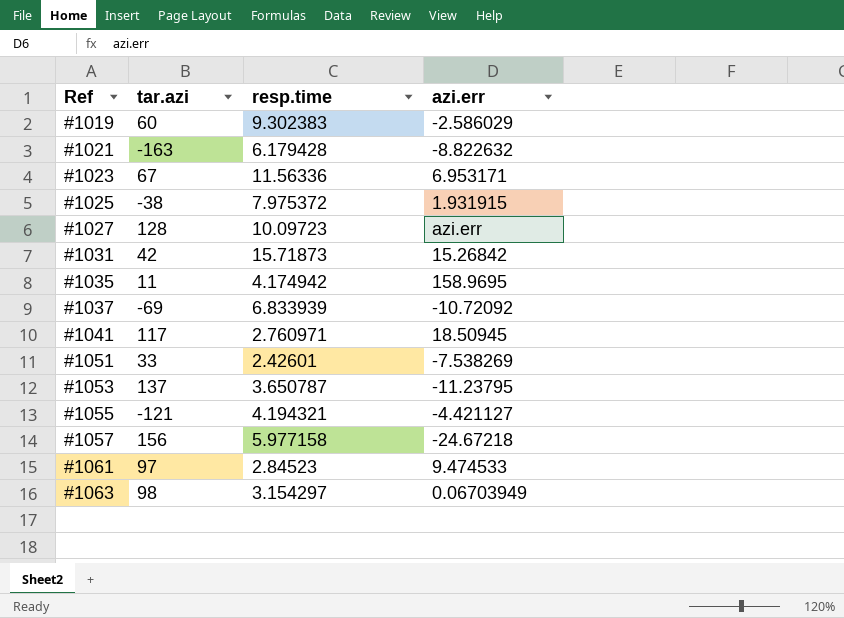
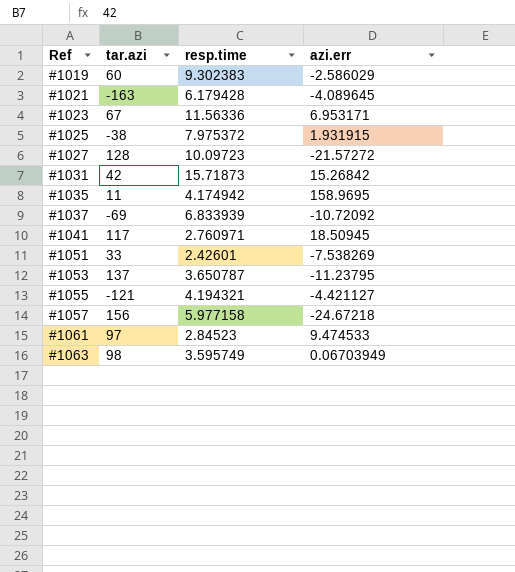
#1021 | azi.err: -8.822632 -> -4.089645
#1027 | azi.err: azi.err -> -21.57272
#1063 | resp.time: 3.154297 -> 3.595749

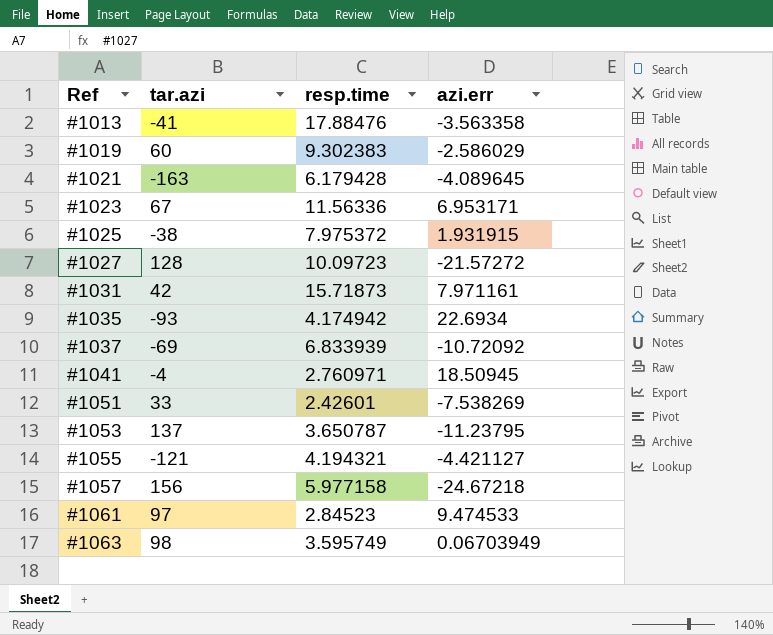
row #1013: none -> -41 | 17.88476 | -3.563358
#1031 | azi.err: 15.26842 -> 7.971161
#1035 | tar.azi: 11 -> -93
#1035 | azi.err: 158.9695 -> 22.6934
#1041 | tar.azi: 117 -> -4

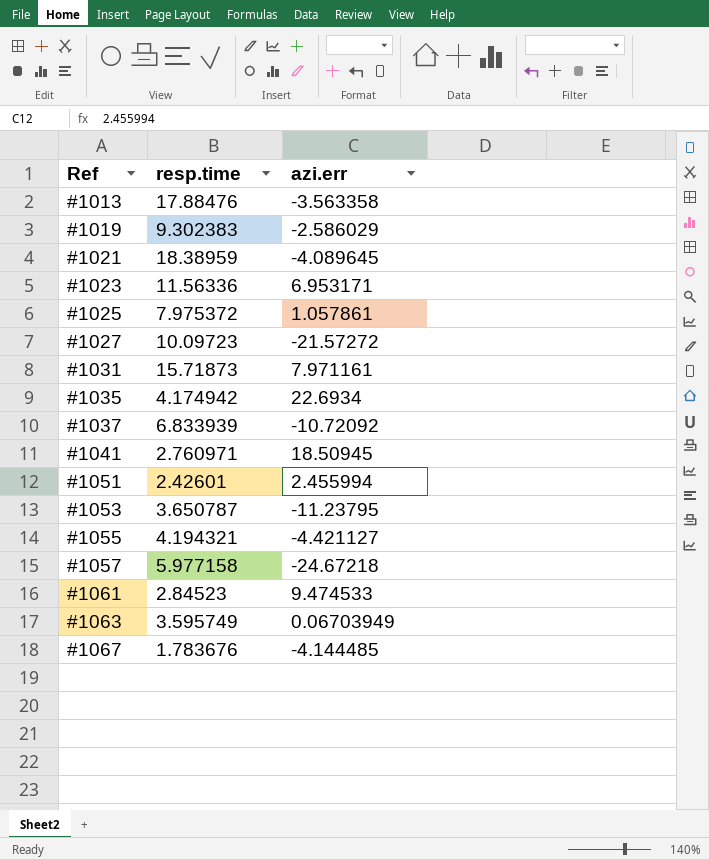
column tar.azi | position: 2 -> none
#1021 | resp.time: 6.179428 -> 18.38959
#1025 | azi.err: 1.931915 -> 1.057861
#1051 | azi.err: -7.538269 -> 2.455994
row #1067: none -> 1.783676 | -4.144485

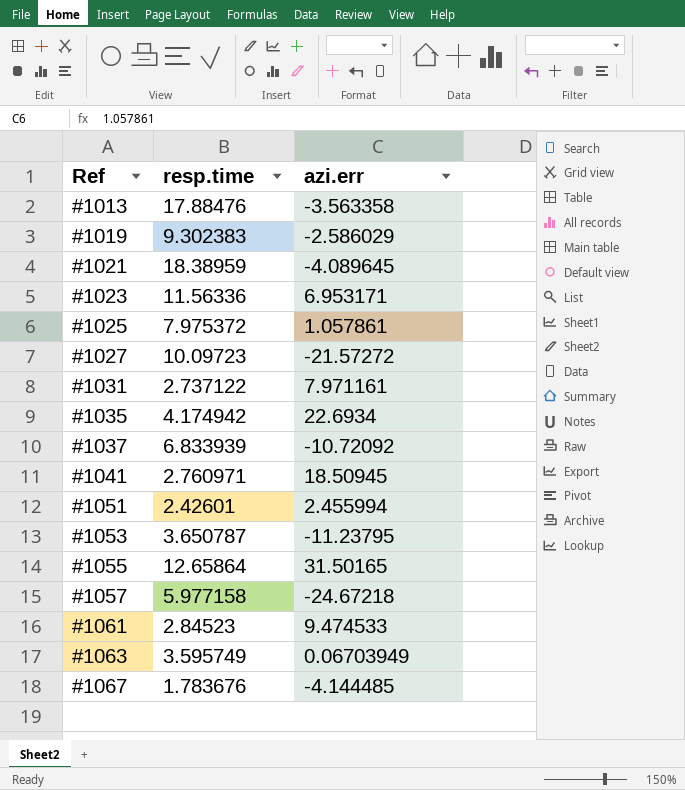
#1031 | resp.time: 15.71873 -> 2.737122
#1055 | resp.time: 4.194321 -> 12.65864
#1055 | azi.err: -4.421127 -> 31.50165

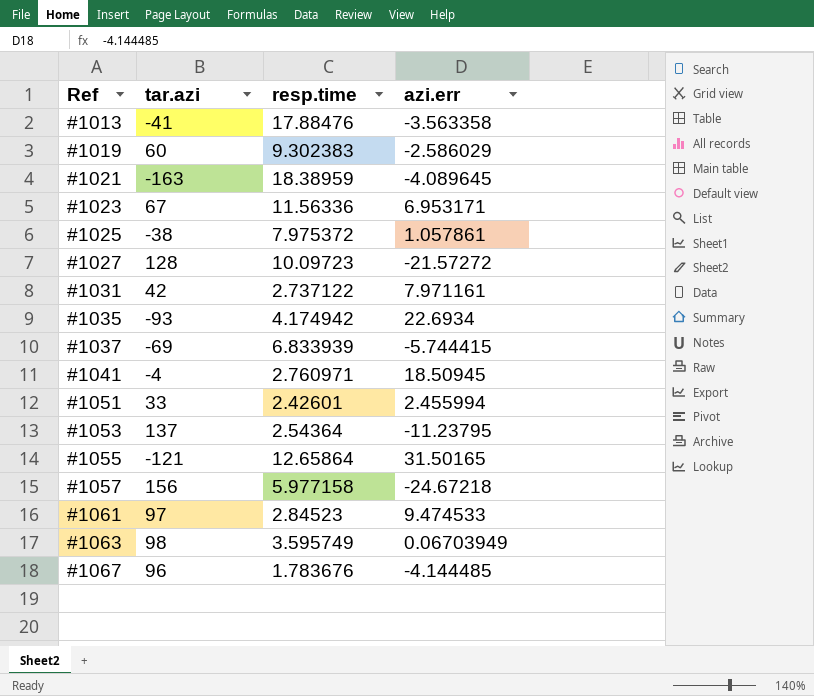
column tar.azi | position: none -> 2
#1037 | azi.err: -10.72092 -> -5.744415
#1053 | resp.time: 3.650787 -> 2.54364

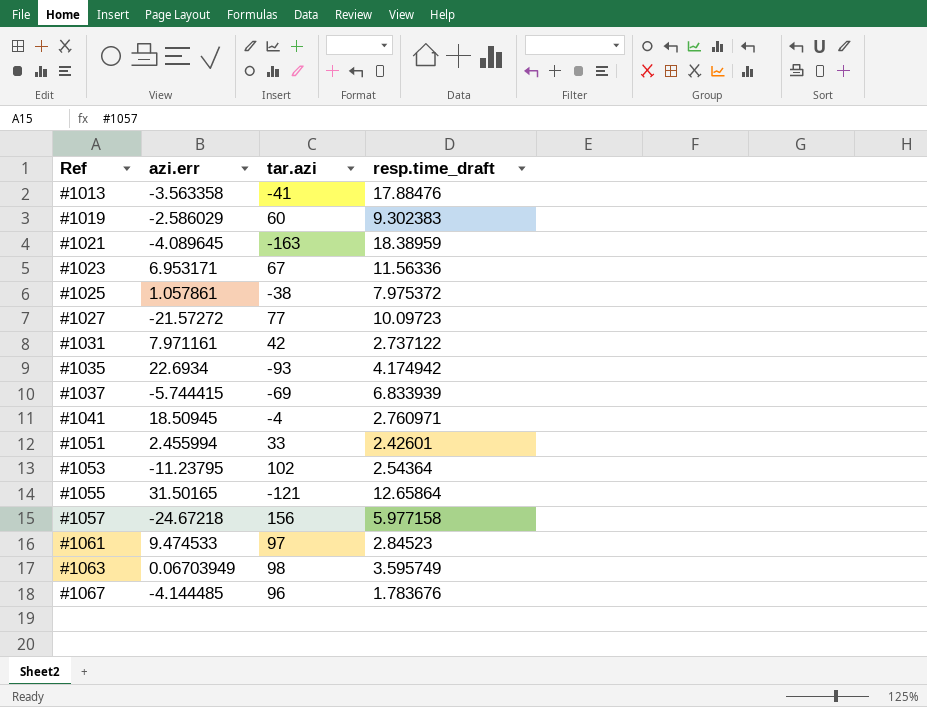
column azi.err | position: 4 -> 2
column name: resp.time -> resp.time_draft
#1027 | tar.azi: 128 -> 77
#1053 | tar.azi: 137 -> 102

